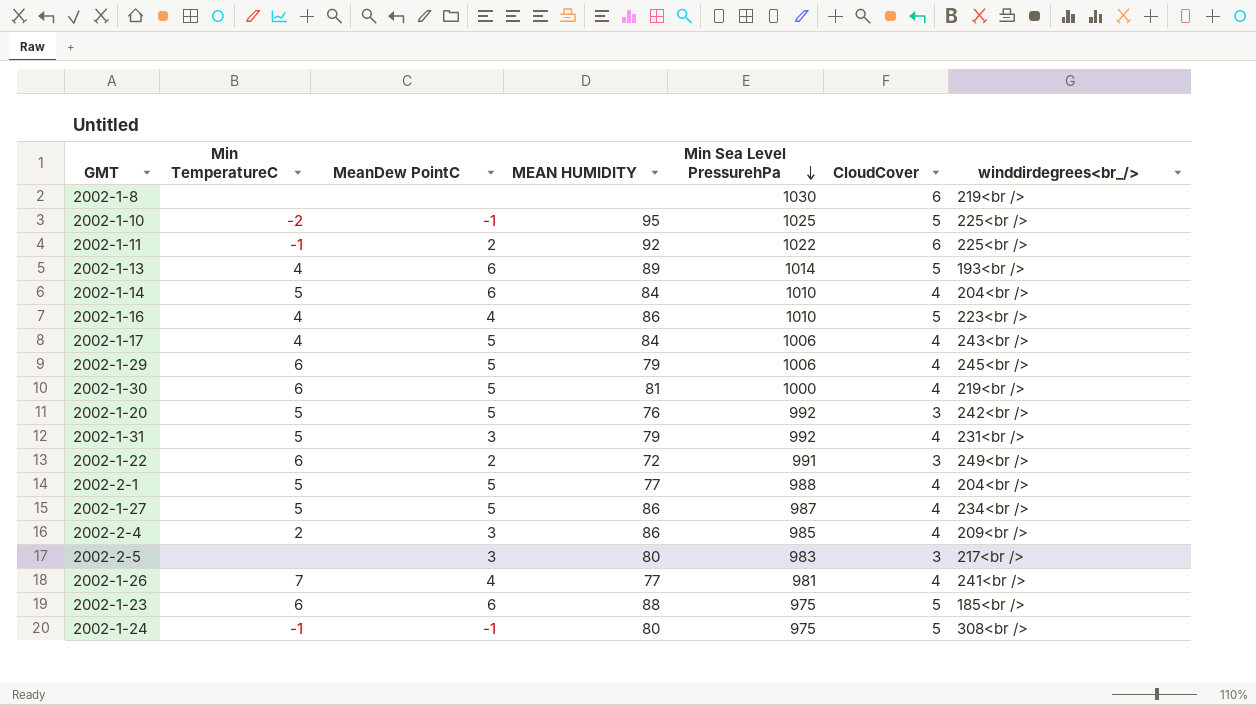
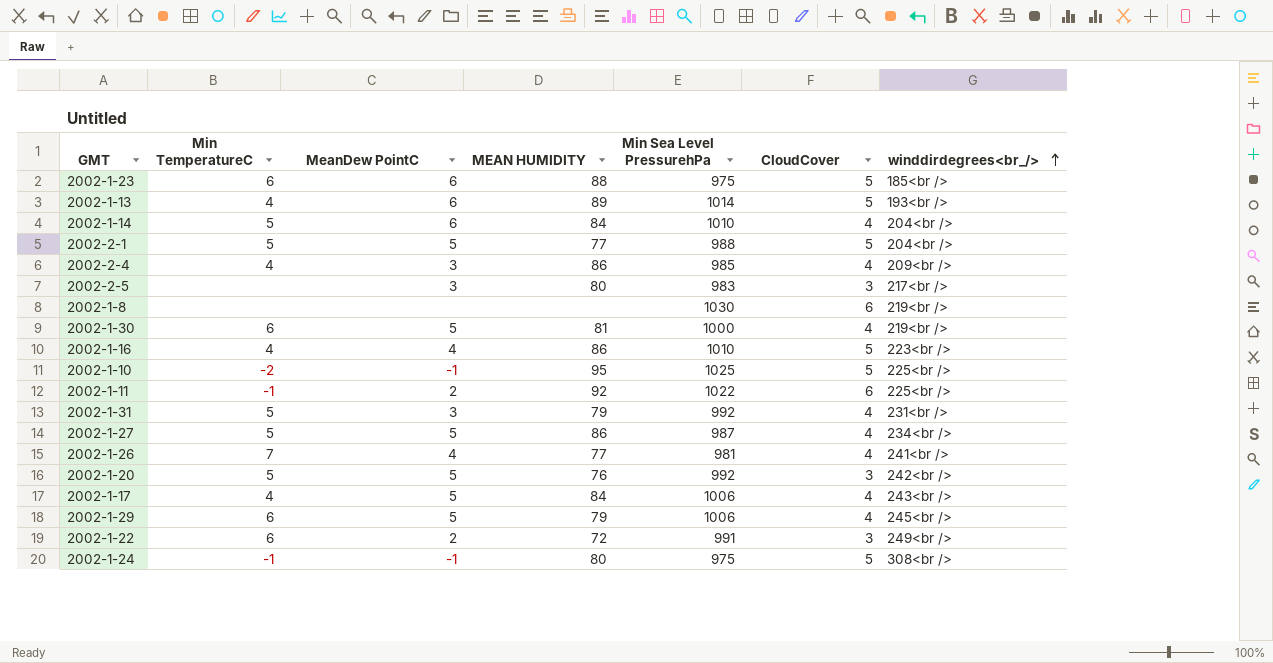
row order: Min Sea Level PressurehPa descending -> winddirdegrees<br_/> ascending
2002-2-1 | CloudCover: 4 -> 5
2002-2-4 | Min TemperatureC: 2 -> 4

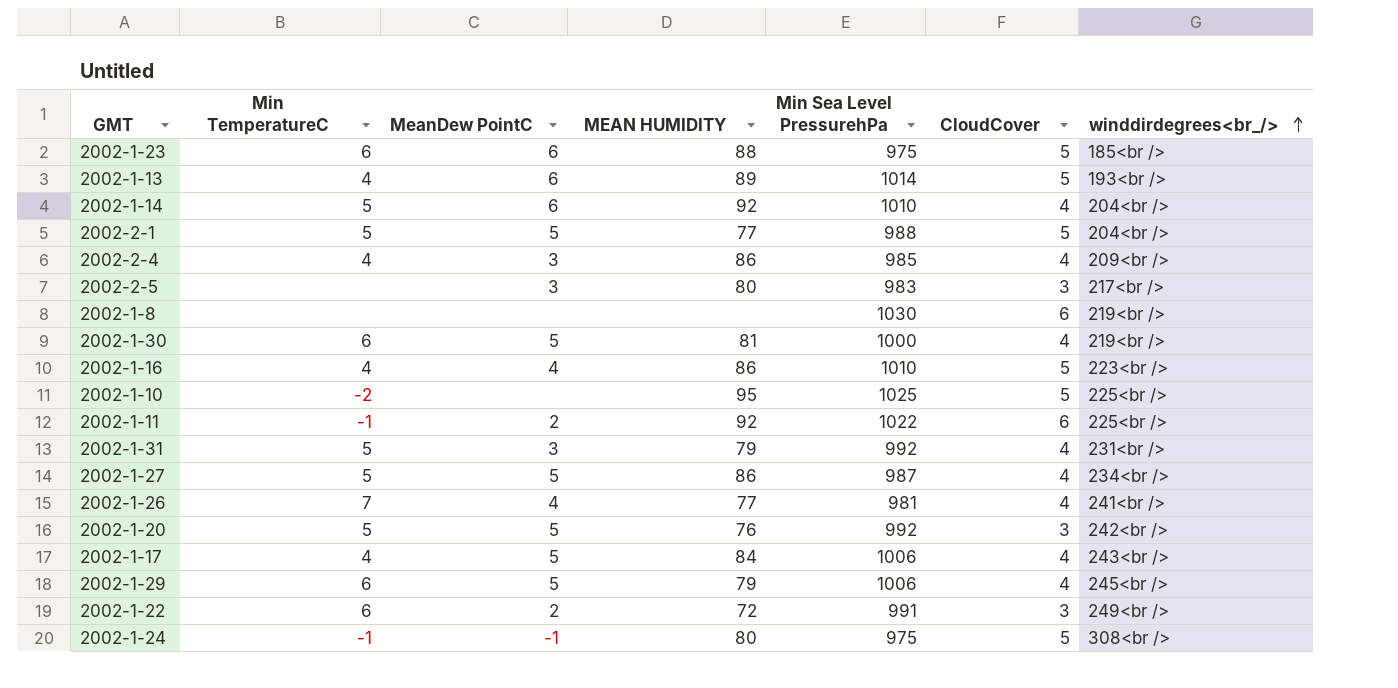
2002-1-14 | MEAN HUMIDITY: 84 -> 92
2002-1-10 | MeanDew PointC: -1 -> none

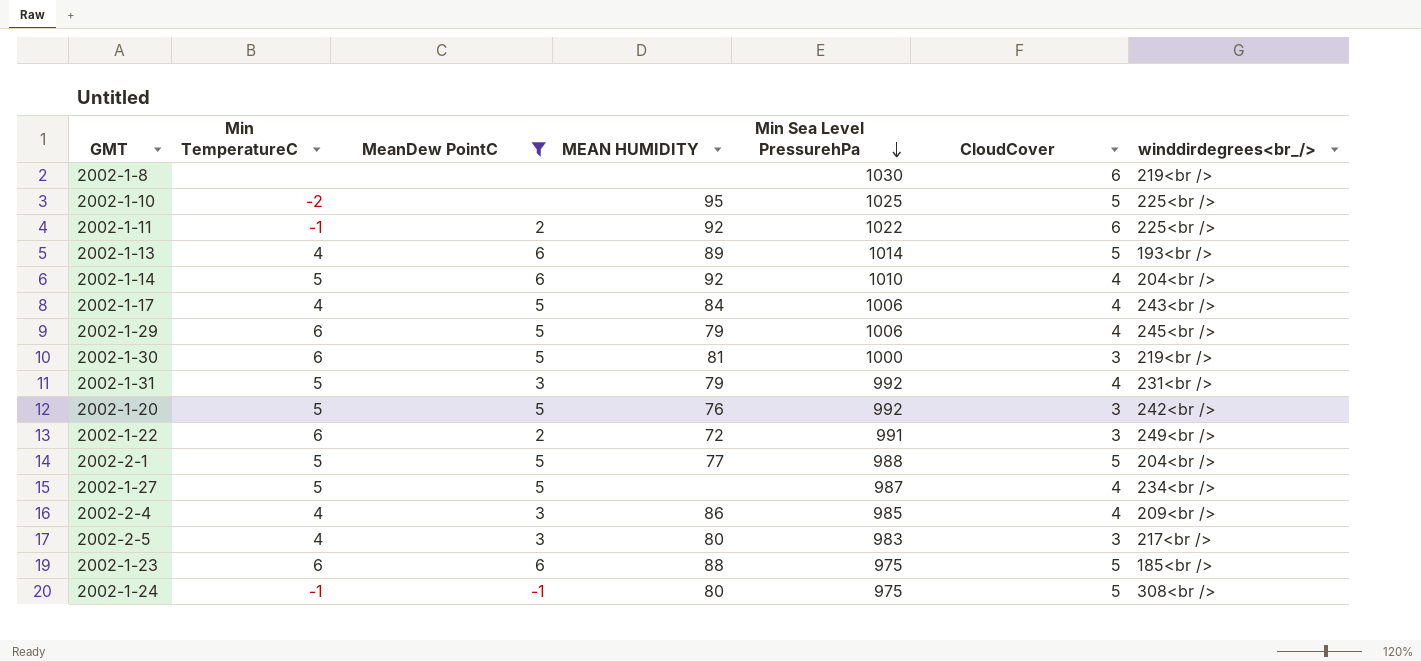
filter: none -> MeanDew PointC != 4
row order: winddirdegrees<br_/> ascending -> Min Sea Level PressurehPa descending
2002-1-30 | CloudCover: 4 -> 3
2002-1-27 | MEAN HUMIDITY: 86 -> none
2002-2-5 | Min TemperatureC: none -> 4

